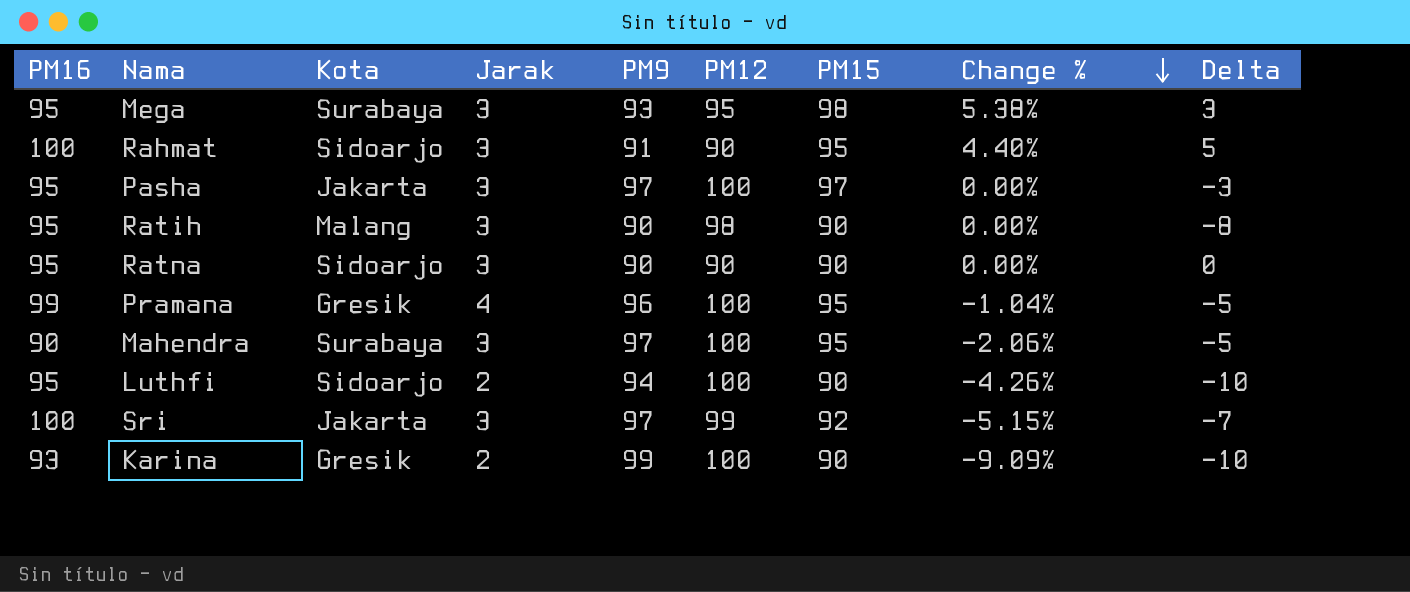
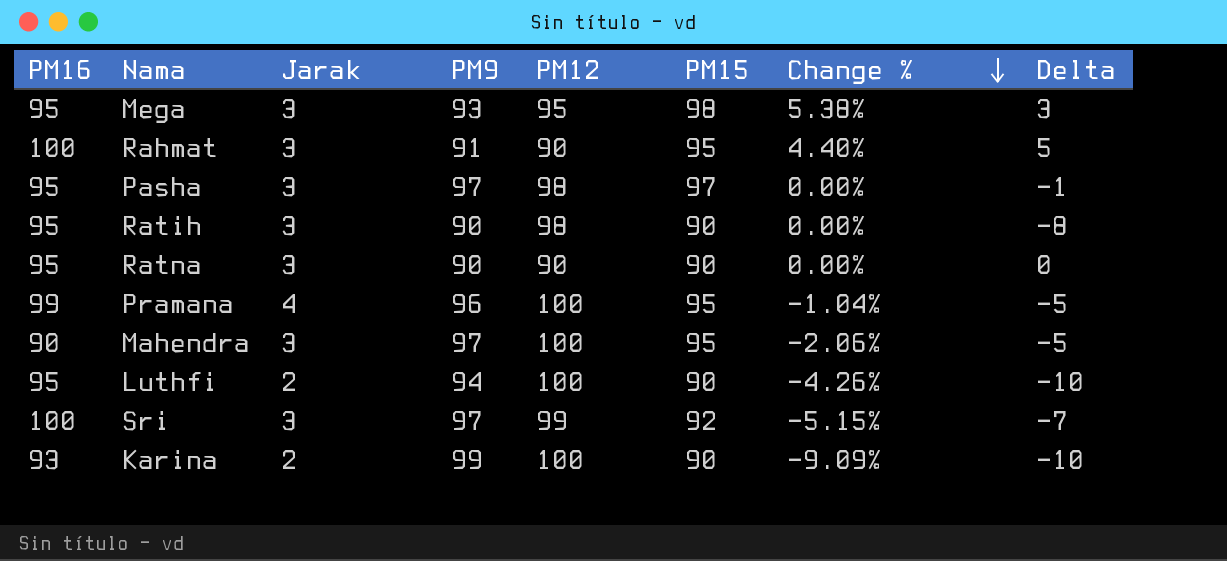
column Kota | position: 3 -> none
Pasha | PM12: 100 -> 98
Pasha | Delta: -3 -> -1

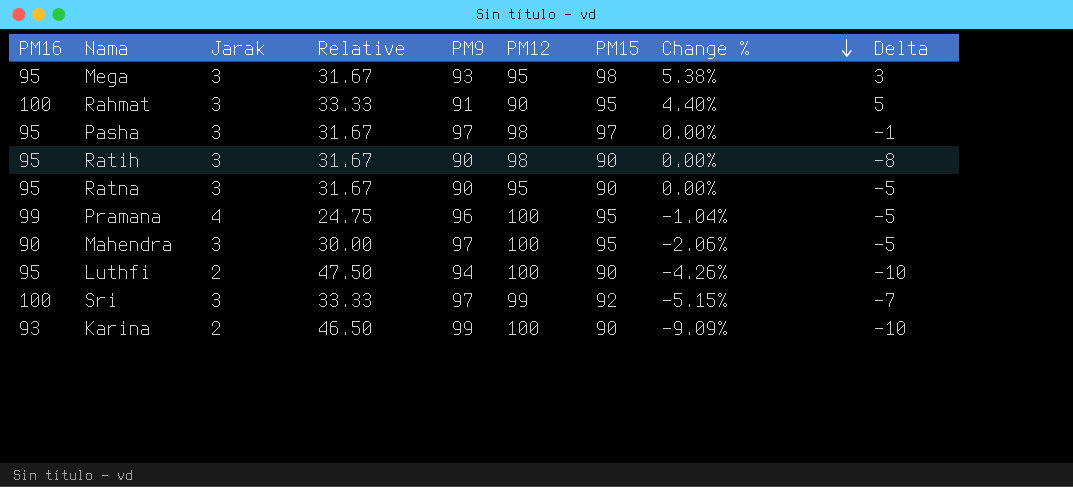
column Relative | formula: none -> [PM16] / [Jarak]
Ratna | PM12: 90 -> 95
Ratna | Delta: 0 -> -5

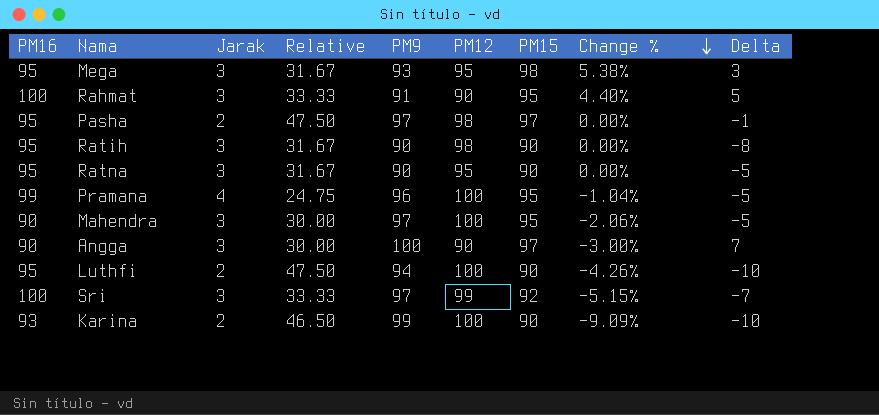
Pasha | Jarak: 3 -> 2
Pasha | Relative: 31.67 -> 47.50
row Angga: none -> 90 | 3 | 30.00 | 100 | 90 | 97 | -3.00% | 7

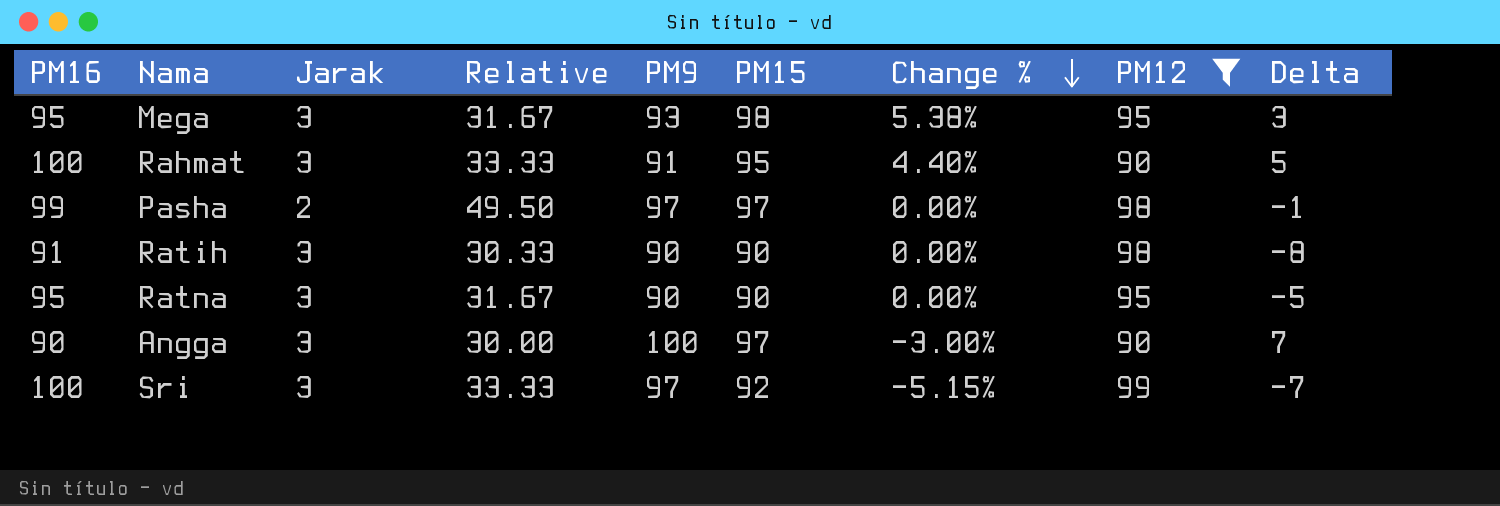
filter: none -> PM12 != 100
column PM12 | position: 6 -> 8
Pasha | PM16: 95 -> 99
Pasha | Relative: 47.50 -> 49.50
Ratih | PM16: 95 -> 91
Ratih | Relative: 31.67 -> 30.33

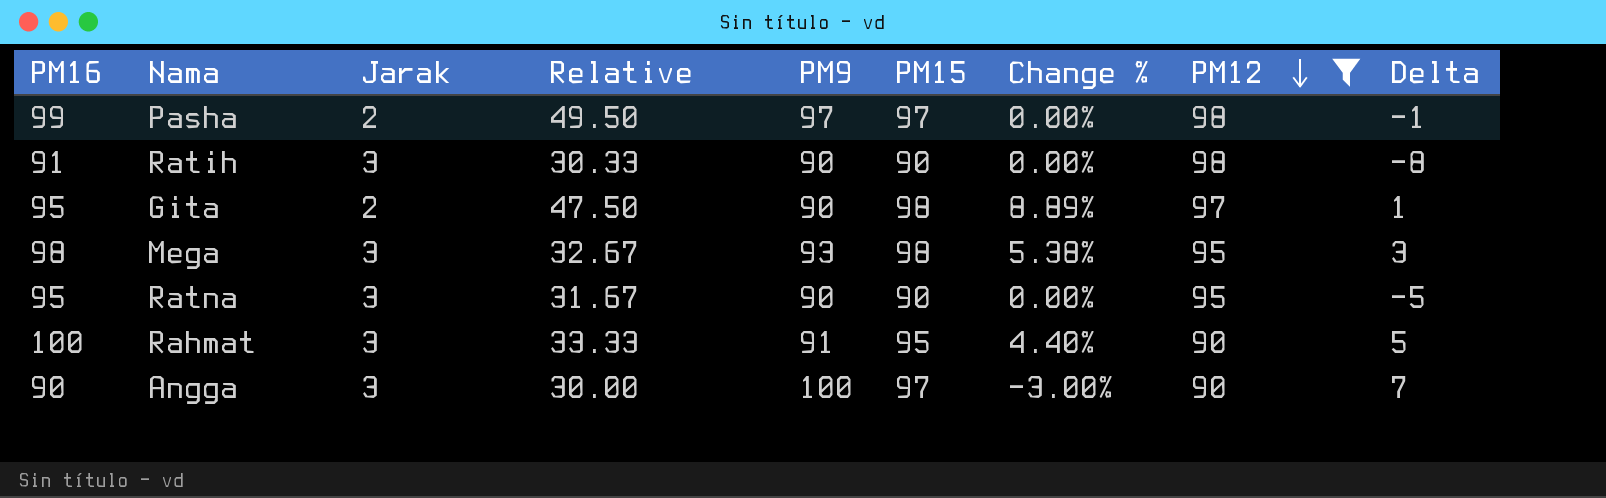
row order: Change % descending -> PM12 descending
row Sri: 100 | 3 | 33.33 | 97 | 92 | -5.15% | 99 | -7 -> none
row Gita: none -> 95 | 2 | 47.50 | 90 | 98 | 8.89% | 97 | 1
Mega | PM16: 95 -> 98
Mega | Relative: 31.67 -> 32.67

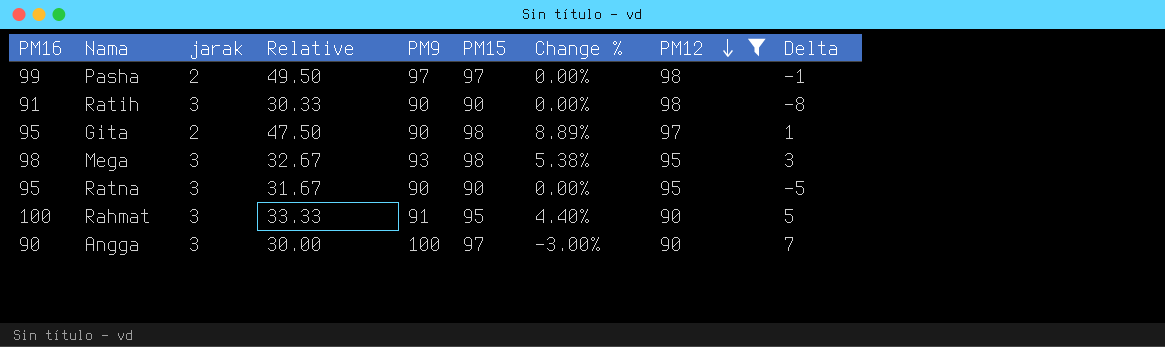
column name: Jarak -> jarak

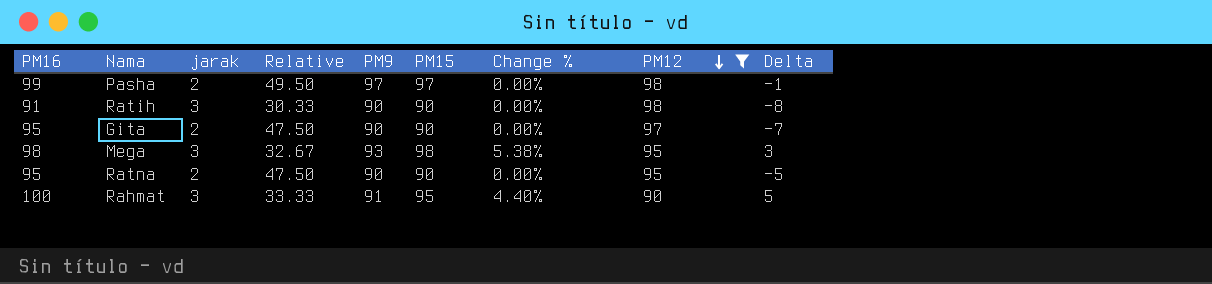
row Angga: 90 | 3 | 30.00 | 100 | 97 | -3.00% | 90 | 7 -> none
Gita | PM15: 98 -> 90
Gita | Change %: 8.89% -> 0.00%
Gita | Delta: 1 -> -7
Ratna | jarak: 3 -> 2
Ratna | Relative: 31.67 -> 47.50

